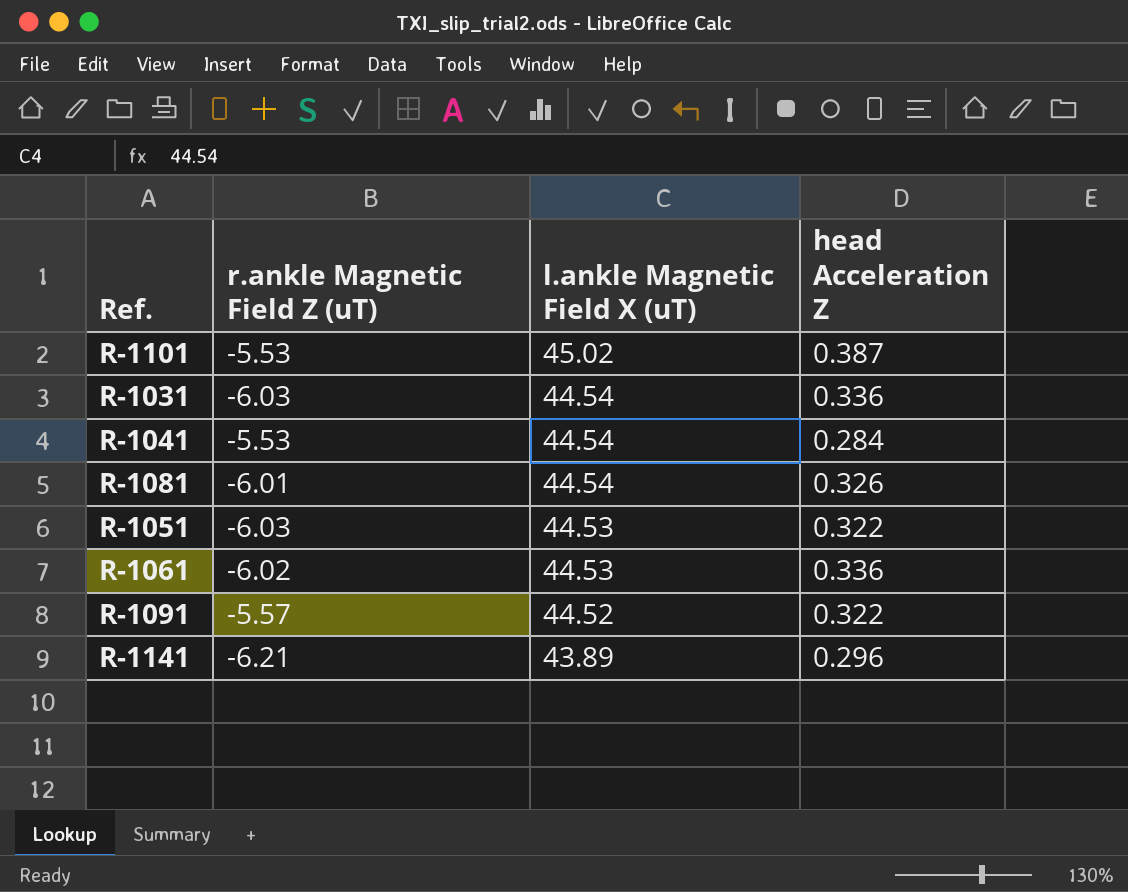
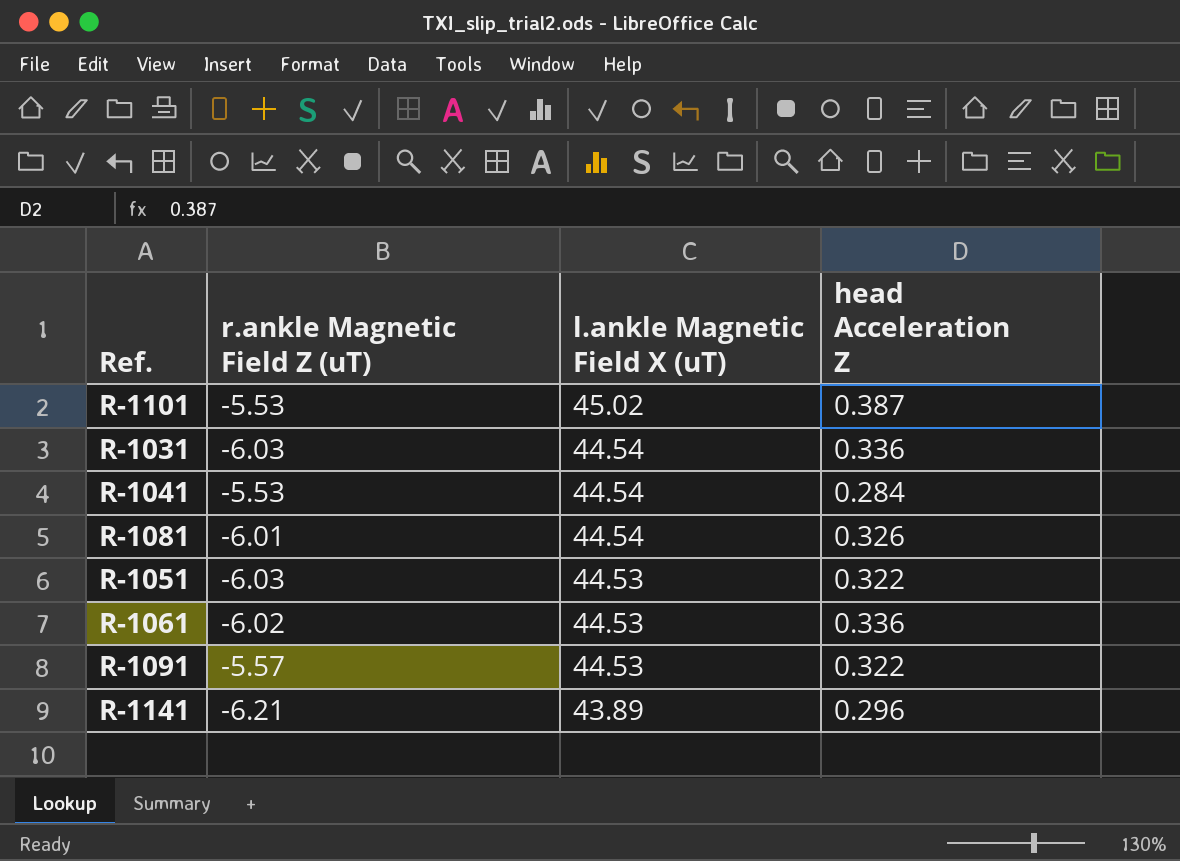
R-1091 | l.ankle Magnetic Field X (uT): 44.52 -> 44.53

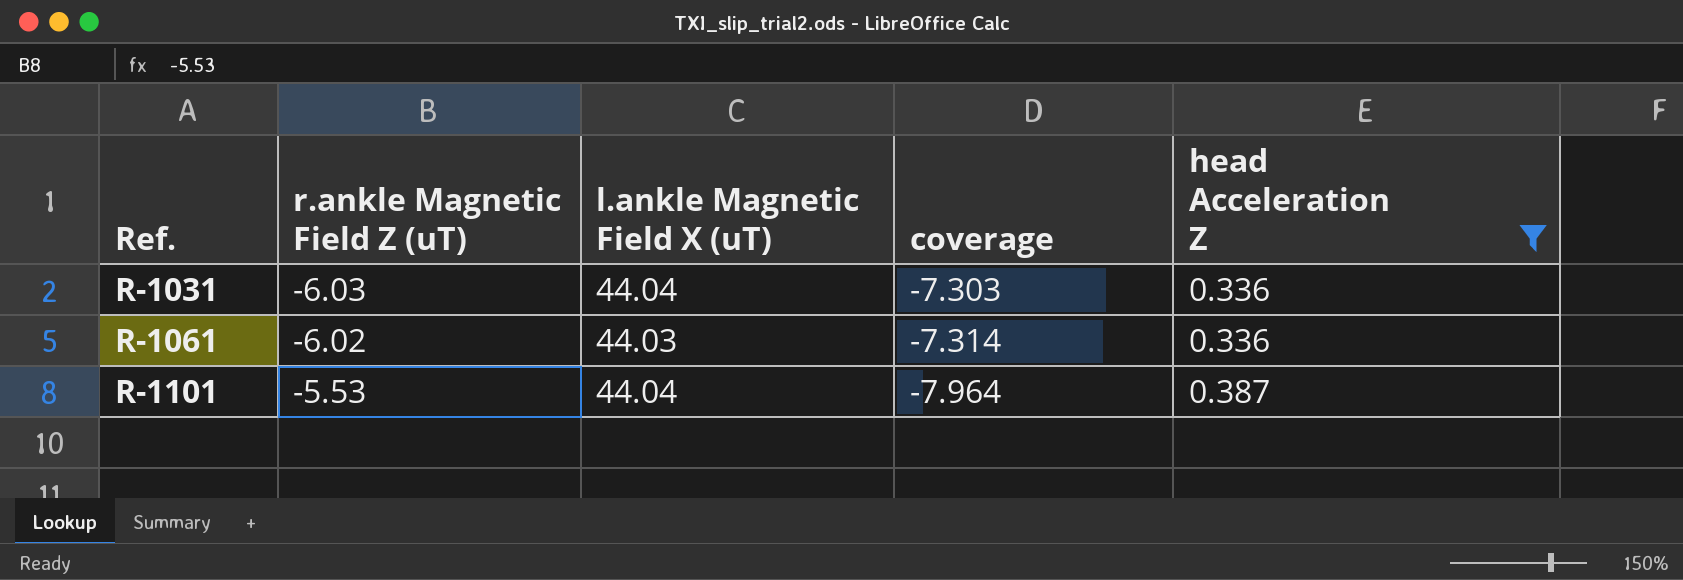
filter: none -> head Acceleration Z >= 0.336
row order: l.ankle Magnetic Field X (uT) descending -> Ref. ascending
column coverage | formula: none -> [l.ankle Magnetic Field X (uT)] / [r.ankle Magnetic Field Z (uT)]
R-1031 | l.ankle Magnetic Field X (uT): 44.54 -> 44.04
R-1061 | l.ankle Magnetic Field X (uT): 44.53 -> 44.03
R-1101 | l.ankle Magnetic Field X (uT): 45.02 -> 44.04

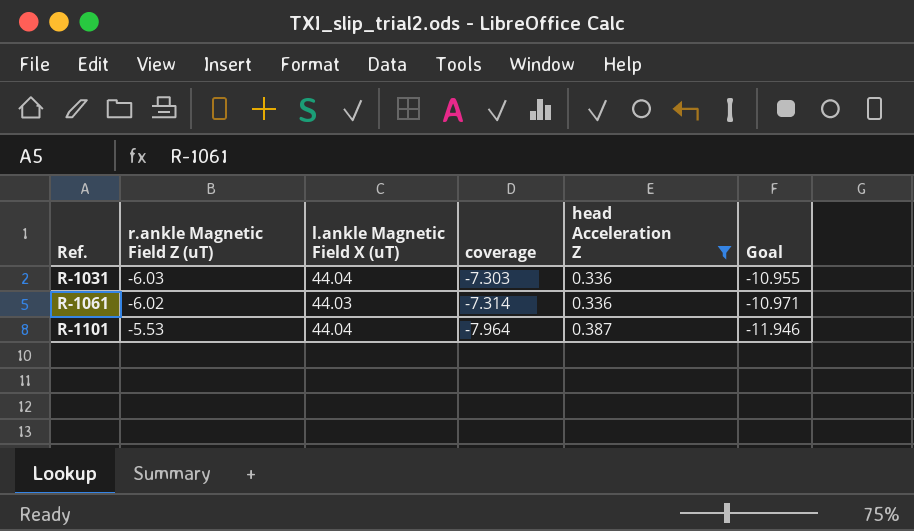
column Goal | formula: none -> [coverage] * 1.5

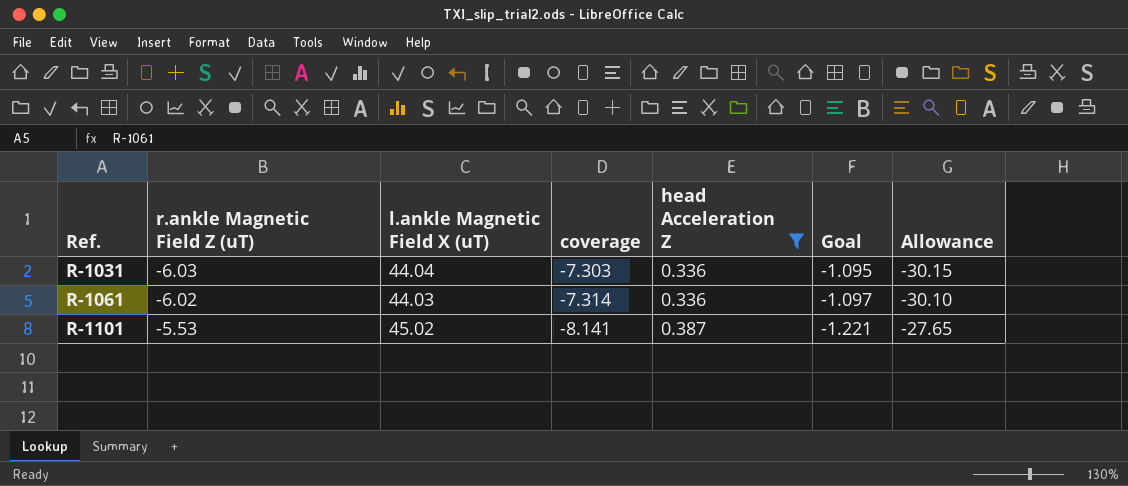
column Goal | formula: [coverage] * 1.5 -> [coverage] * 0.15
column Allowance | formula: none -> [r.ankle Magnetic Field Z (uT)] * 5
R-1101 | l.ankle Magnetic Field X (uT): 44.04 -> 45.02
R-1101 | coverage: -7.964 -> -8.141

